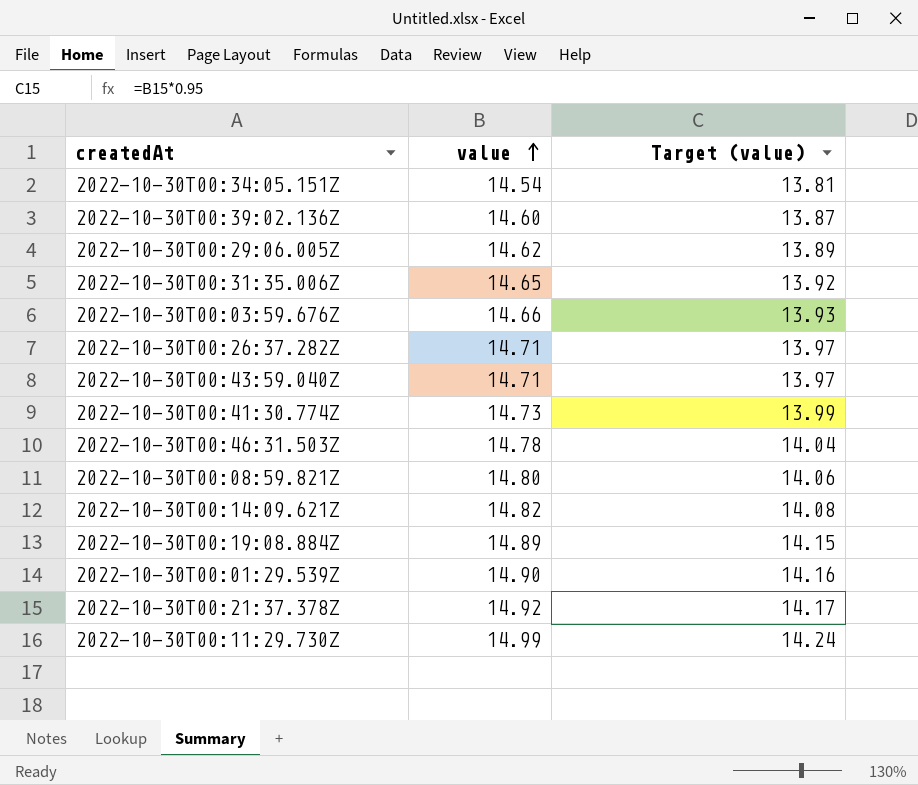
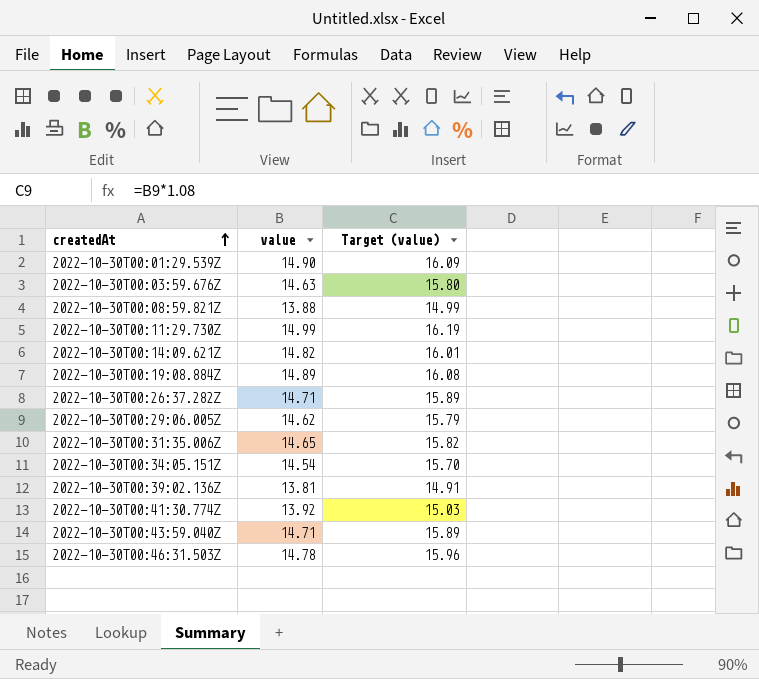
row order: value ascending -> createdAt ascending
column Target (value) | formula: [value] * 0.95 -> [value] * 1.08
row 2022-10-30T00:21:37.378Z: 14.92 | 14.17 -> none
2022-10-30T00:03:59.676Z | value: 14.66 -> 14.63
2022-10-30T00:08:59.821Z | value: 14.80 -> 13.88
2022-10-30T00:39:02.136Z | value: 14.60 -> 13.81
2022-10-30T00:41:30.774Z | value: 14.73 -> 13.92

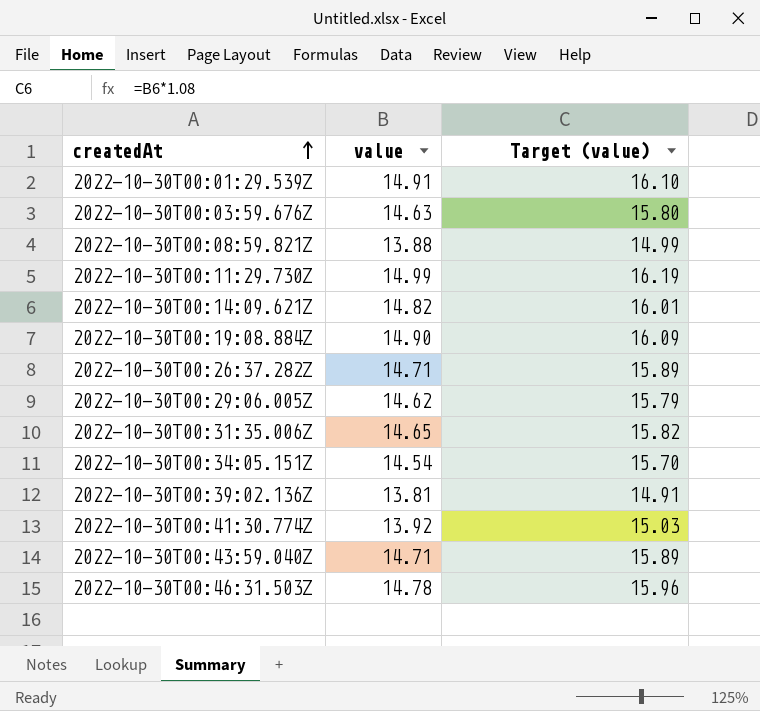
2022-10-30T00:01:29.539Z | value: 14.90 -> 14.91
2022-10-30T00:01:29.539Z | Target (value): 16.09 -> 16.10
2022-10-30T00:19:08.884Z | value: 14.89 -> 14.90
2022-10-30T00:19:08.884Z | Target (value): 16.08 -> 16.09

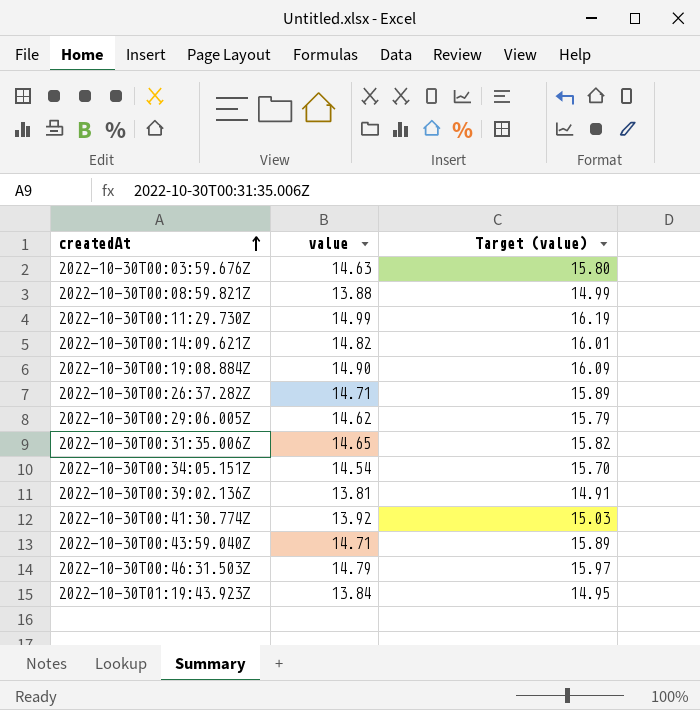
row 2022-10-30T00:01:29.539Z: 14.91 | 16.10 -> none
2022-10-30T00:46:31.503Z | value: 14.78 -> 14.79
2022-10-30T00:46:31.503Z | Target (value): 15.96 -> 15.97
row 2022-10-30T01:19:43.923Z: none -> 13.84 | 14.95

